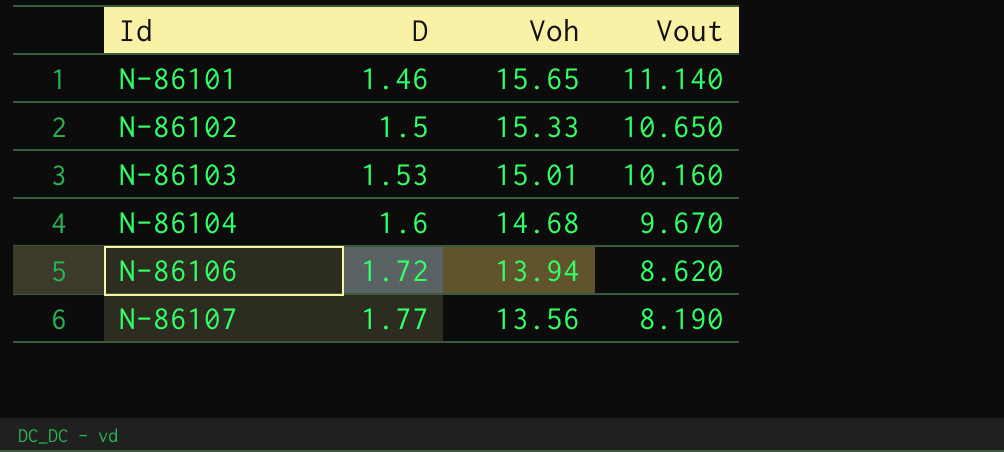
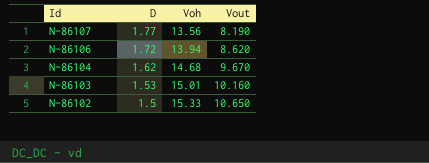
row order: Id ascending -> Id descending
row N-86101: 1.46 | 15.65 | 11.140 -> none
N-86104 | D: 1.6 -> 1.62

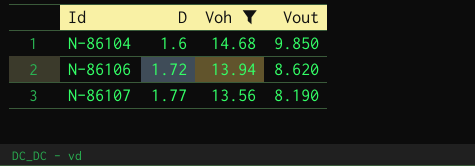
filter: none -> Voh <= 14.68
row order: Id descending -> Id ascending
N-86104 | D: 1.62 -> 1.6
N-86104 | Vout: 9.670 -> 9.850

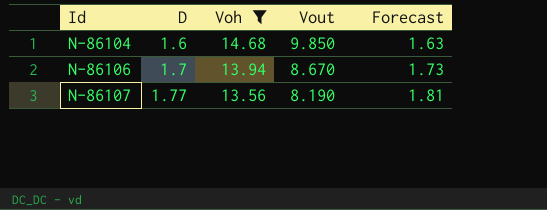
column Forecast | formula: none -> [D] * 1.02
N-86106 | D: 1.72 -> 1.7
N-86106 | Vout: 8.620 -> 8.670

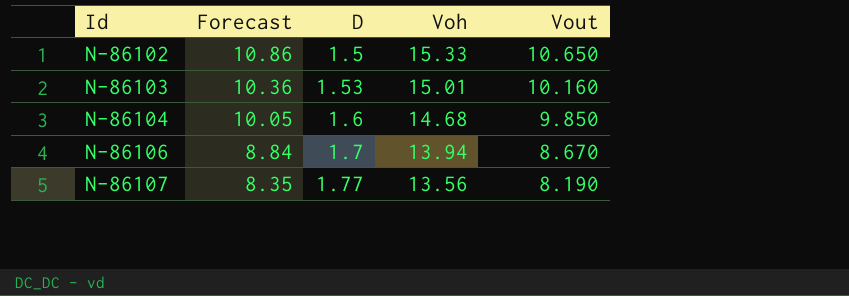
filter: Voh <= 14.68 -> none
column Forecast | formula: [D] * 1.02 -> [Vout] * 1.02
column Forecast | position: 5 -> 2

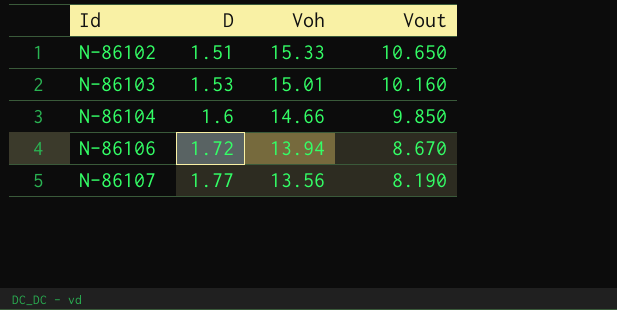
column Forecast | formula: [Vout] * 1.02 -> none
N-86102 | D: 1.5 -> 1.51
N-86104 | Voh: 14.68 -> 14.66
N-86106 | D: 1.7 -> 1.72

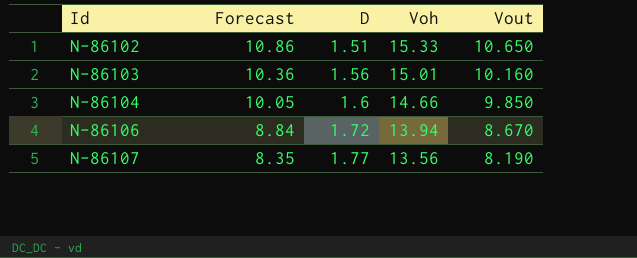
column Forecast | formula: none -> [Vout] * 1.02
N-86103 | D: 1.53 -> 1.56

